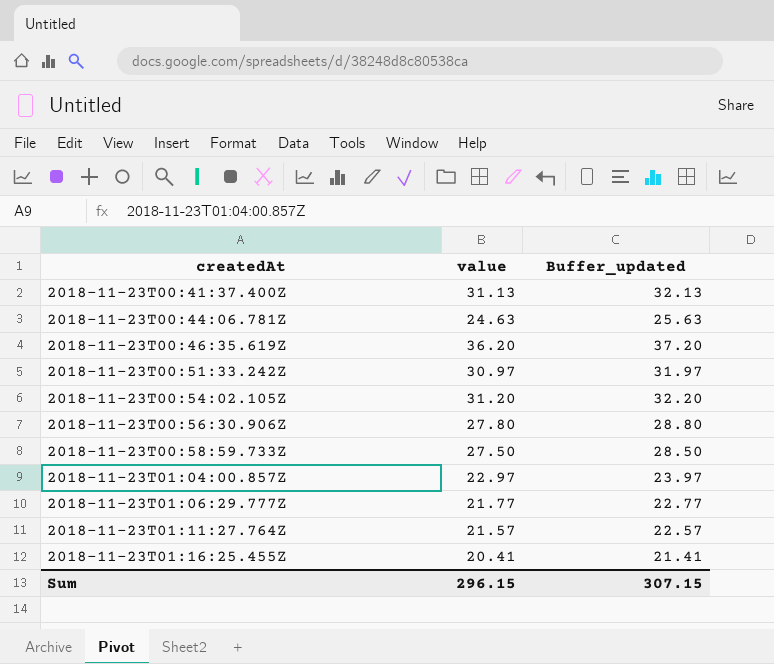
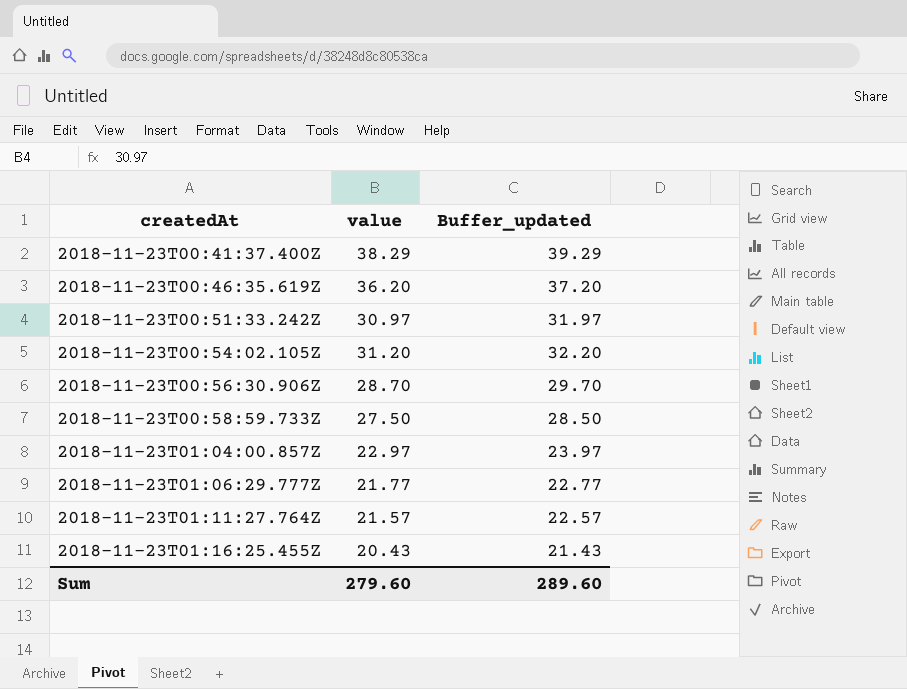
row 2018-11-23T00:44:06.781Z: 24.63 | 25.63 -> none
2018-11-23T00:41:37.400Z | value: 31.13 -> 38.29
2018-11-23T00:41:37.400Z | Buffer_updated: 32.13 -> 39.29
2018-11-23T00:56:30.906Z | value: 27.80 -> 28.70
2018-11-23T00:56:30.906Z | Buffer_updated: 28.80 -> 29.70
2018-11-23T01:16:25.455Z | value: 20.41 -> 20.43
2018-11-23T01:16:25.455Z | Buffer_updated: 21.41 -> 21.43
Sum | value: 296.15 -> 279.60
Sum | Buffer_updated: 307.15 -> 289.60

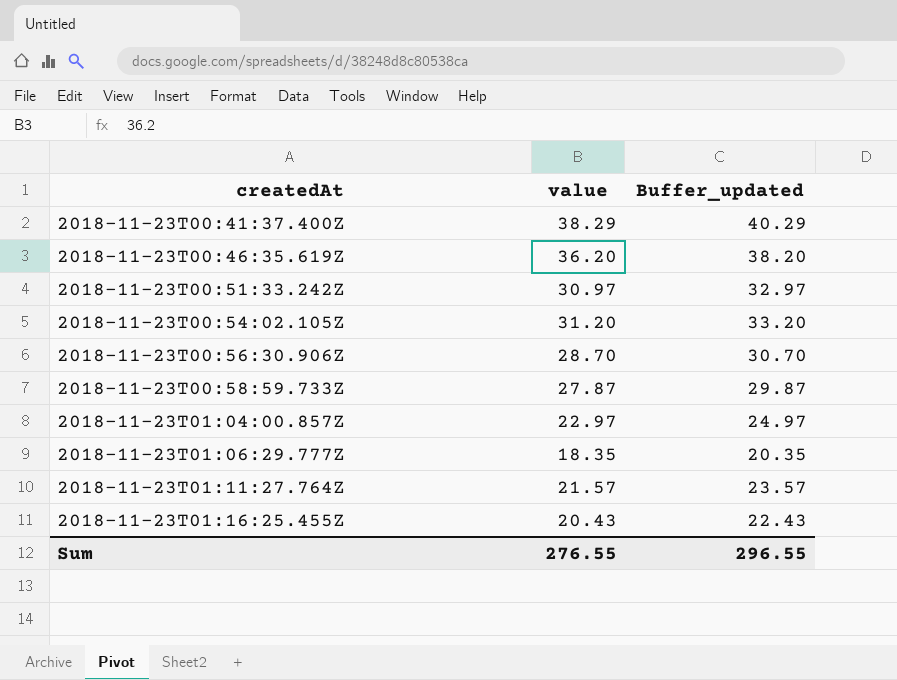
column Buffer_updated | formula: [value] + 1 -> [value] + 2
2018-11-23T00:58:59.733Z | value: 27.50 -> 27.87
2018-11-23T01:06:29.777Z | value: 21.77 -> 18.35
Sum | value: 279.60 -> 276.55
Sum | Buffer_updated: 289.60 -> 296.55

